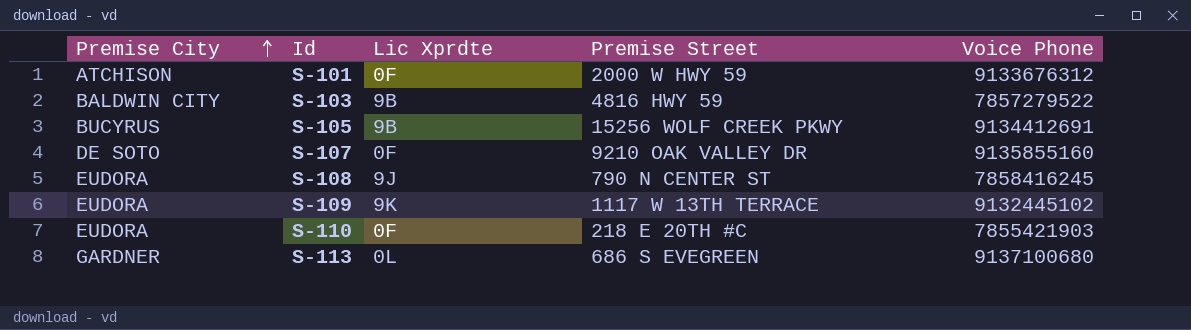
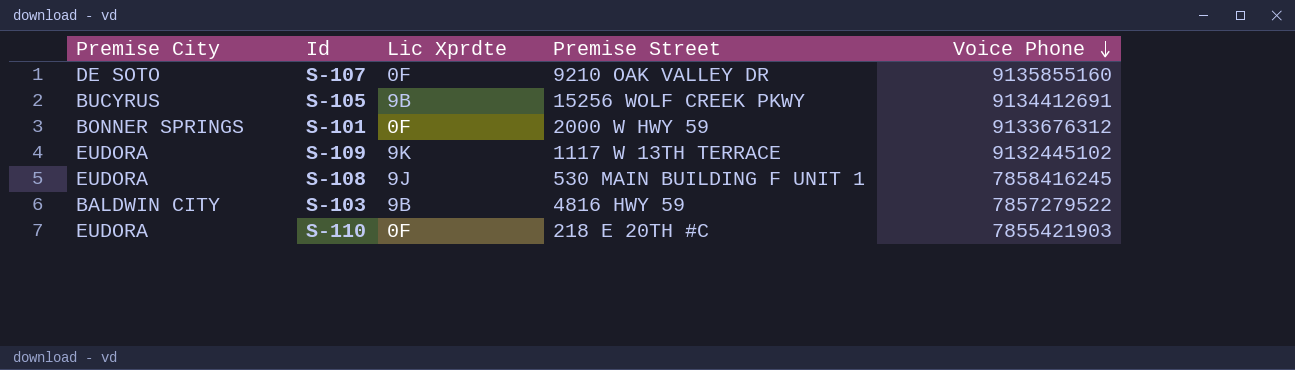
row order: Premise City ascending -> Voice Phone descending
row S-113: GARDNER | 0L | 686 S EVEGREEN | 9137100680 -> none
S-101 | Premise City: ATCHISON -> BONNER SPRINGS
S-108 | Premise Street: 790 N CENTER ST -> 530 MAIN BUILDING F UNIT 1

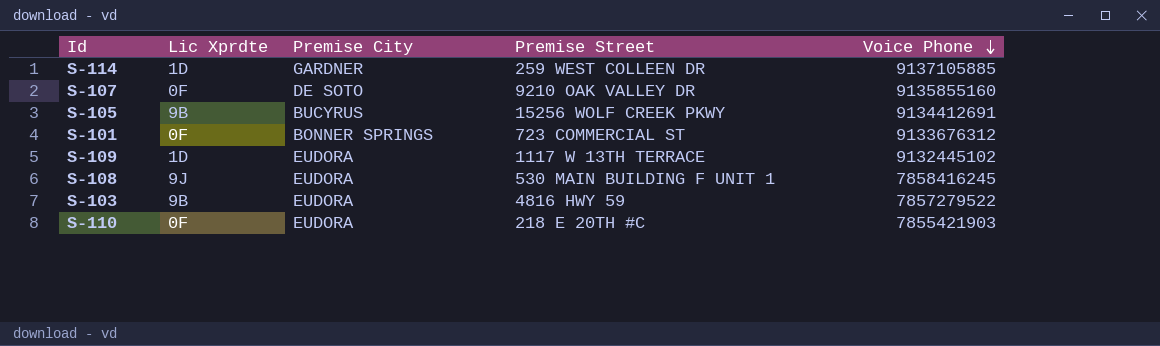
column Premise City | position: 1 -> 3
row S-114: none -> 1D | GARDNER | 259 WEST COLLEEN DR | 9137105885
S-101 | Premise Street: 2000 W HWY 59 -> 723 COMMERCIAL ST
S-109 | Lic Xprdte: 9K -> 1D
S-103 | Premise City: BALDWIN CITY -> EUDORA

